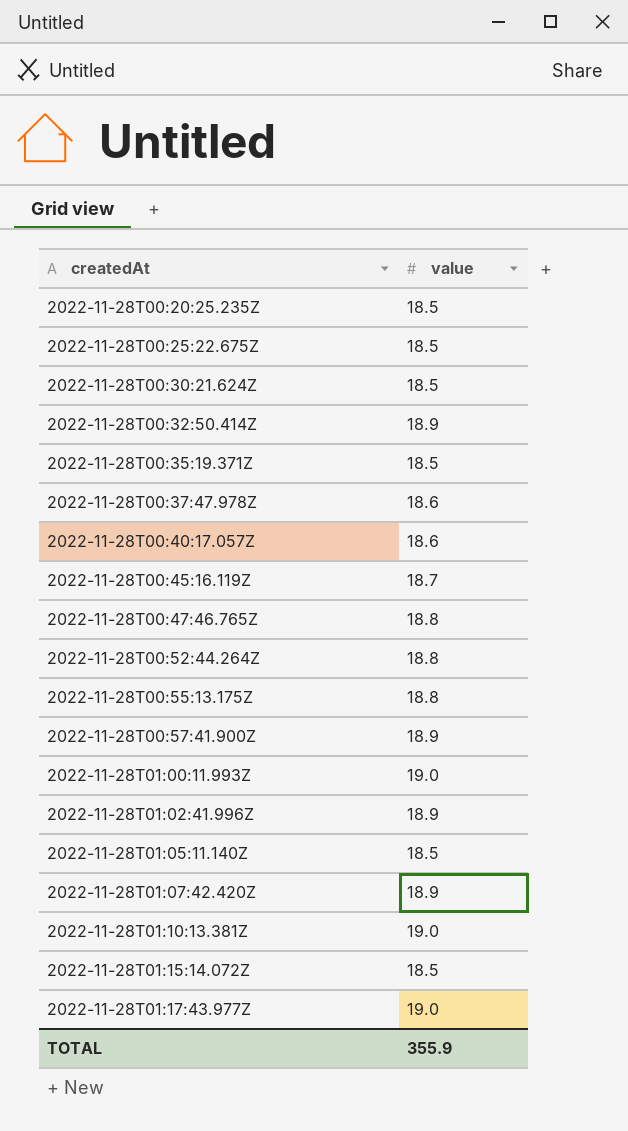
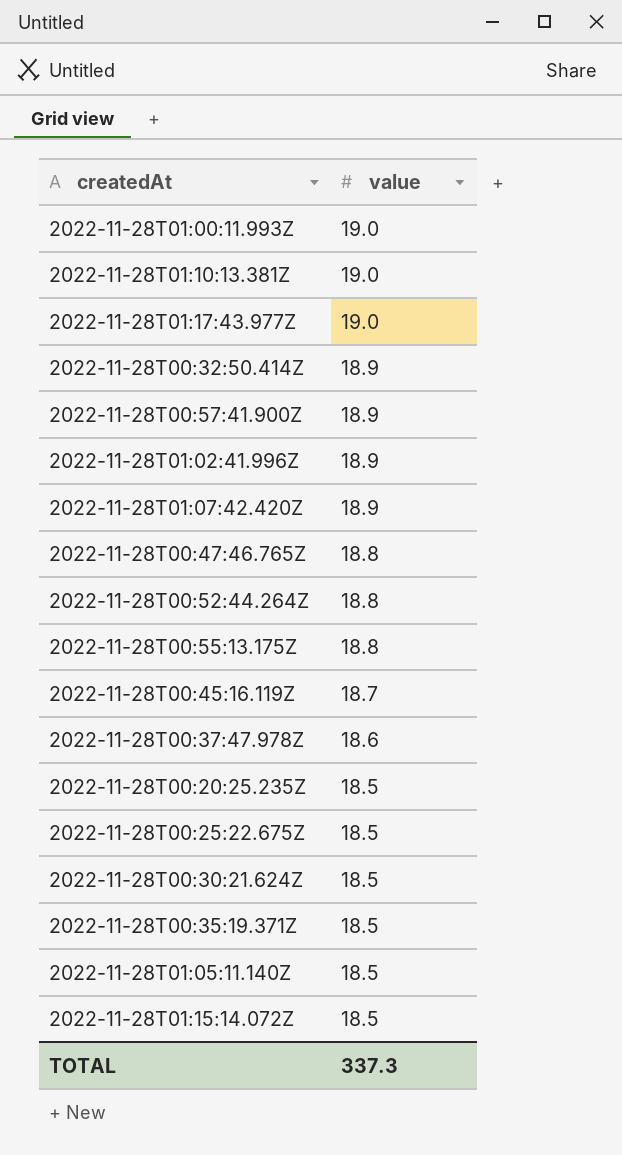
row order: createdAt ascending -> value descending
row 2022-11-28T00:40:17.057Z: 18.6 -> none
TOTAL | value: 355.9 -> 337.3

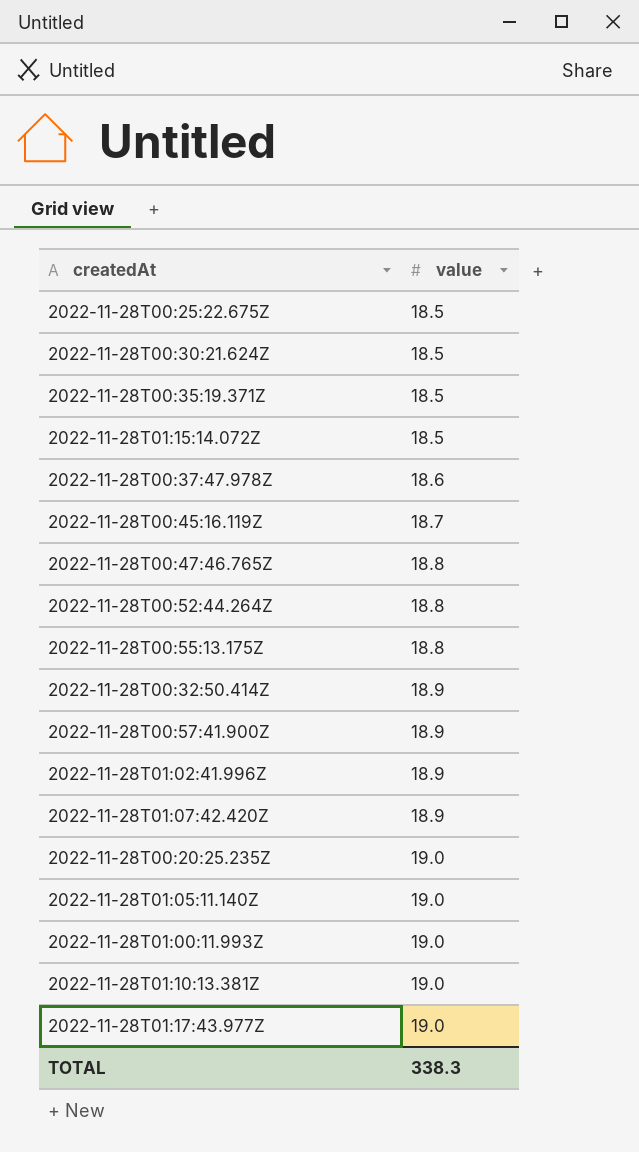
row order: value descending -> value ascending
2022-11-28T00:20:25.235Z | value: 18.5 -> 19.0
2022-11-28T01:05:11.140Z | value: 18.5 -> 19.0
TOTAL | value: 337.3 -> 338.3

